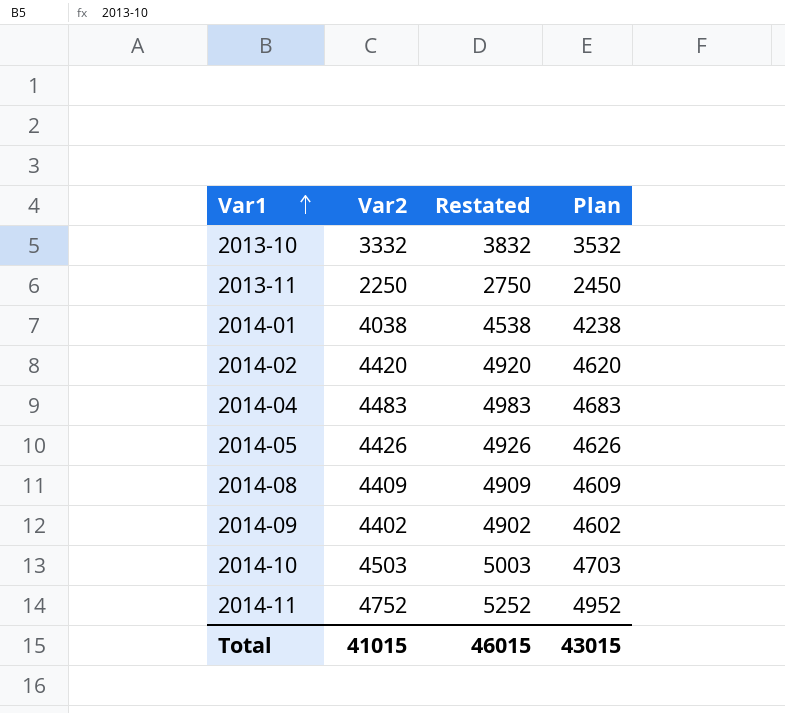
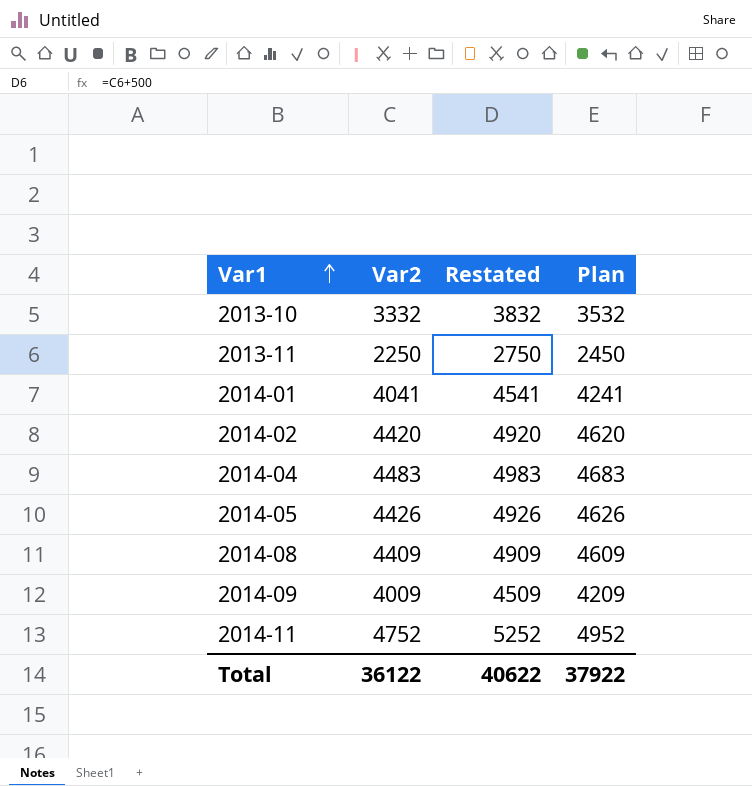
row 2014-10: 4503 | 5003 | 4703 -> none
2014-01 | Var2: 4038 -> 4041
2014-01 | Restated: 4538 -> 4541
2014-01 | Plan: 4238 -> 4241
2014-09 | Var2: 4402 -> 4009
2014-09 | Restated: 4902 -> 4509
2014-09 | Plan: 4602 -> 4209
Total | Var2: 41015 -> 36122
Total | Restated: 46015 -> 40622
Total | Plan: 43015 -> 37922

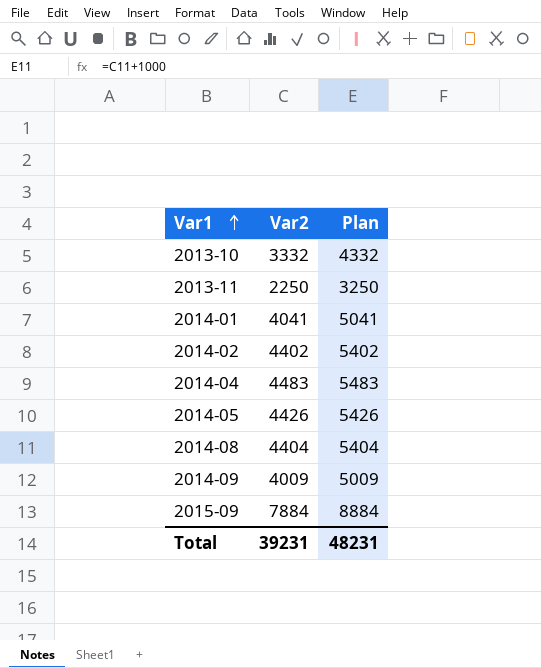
column Restated | formula: [Var2] + 500 -> none
column Plan | formula: [Var2] + 200 -> [Var2] + 1000
row 2014-11: 4752 | 5252 | 4952 -> none
2014-02 | Var2: 4420 -> 4402
2014-08 | Var2: 4409 -> 4404
row 2015-09: none -> 7884 | 8884
Total | Var2: 36122 -> 39231
Total | Plan: 37922 -> 48231

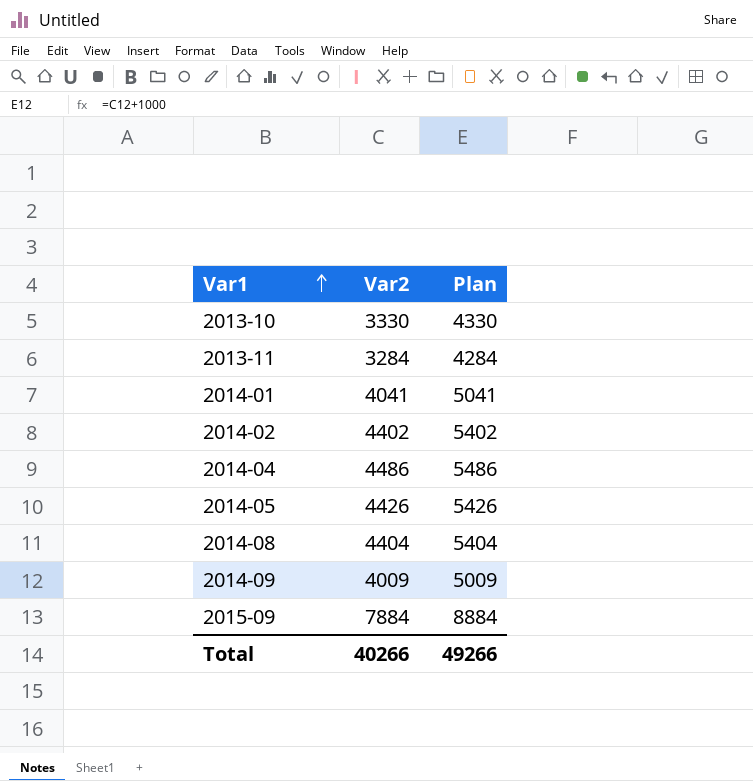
2013-10 | Var2: 3332 -> 3330
2013-10 | Plan: 4332 -> 4330
2013-11 | Var2: 2250 -> 3284
2013-11 | Plan: 3250 -> 4284
2014-04 | Var2: 4483 -> 4486
2014-04 | Plan: 5483 -> 5486
Total | Var2: 39231 -> 40266
Total | Plan: 48231 -> 49266

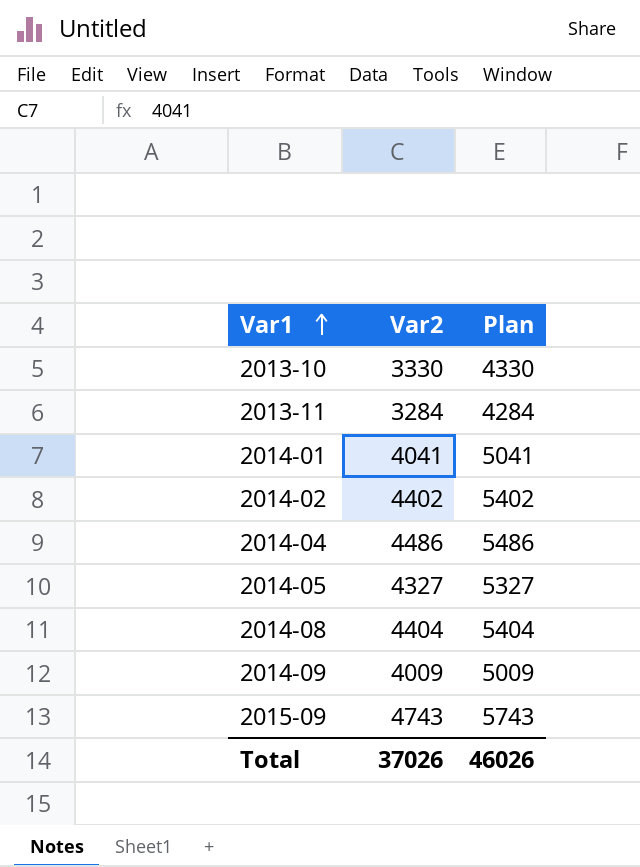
2014-05 | Var2: 4426 -> 4327
2014-05 | Plan: 5426 -> 5327
2015-09 | Var2: 7884 -> 4743
2015-09 | Plan: 8884 -> 5743
Total | Var2: 40266 -> 37026
Total | Plan: 49266 -> 46026

